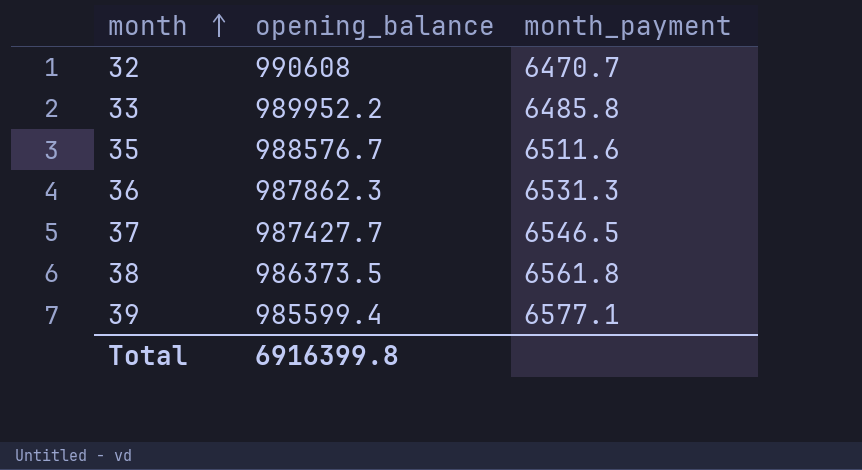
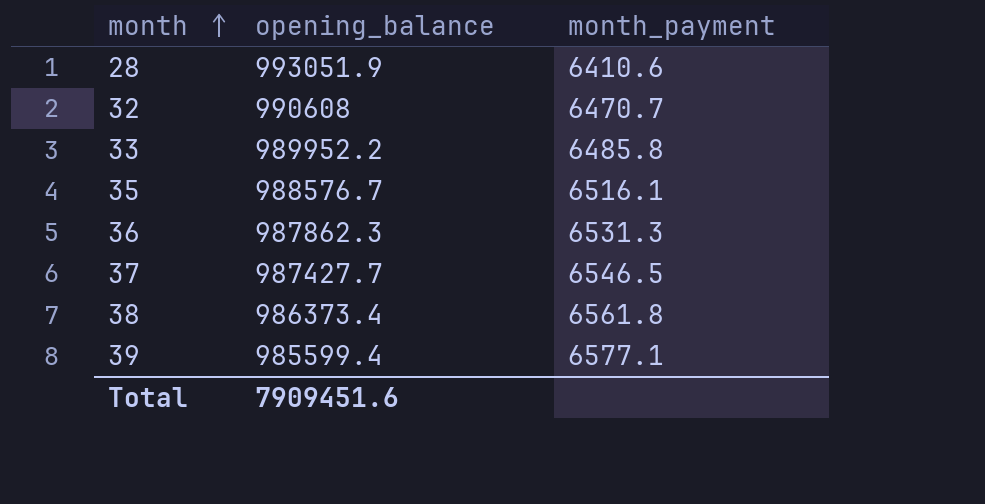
row 28: none -> 993051.9 | 6410.6
35 | month_payment: 6511.6 -> 6516.1
38 | opening_balance: 986373.5 -> 986373.4
Total | opening_balance: 6916399.8 -> 7909451.6

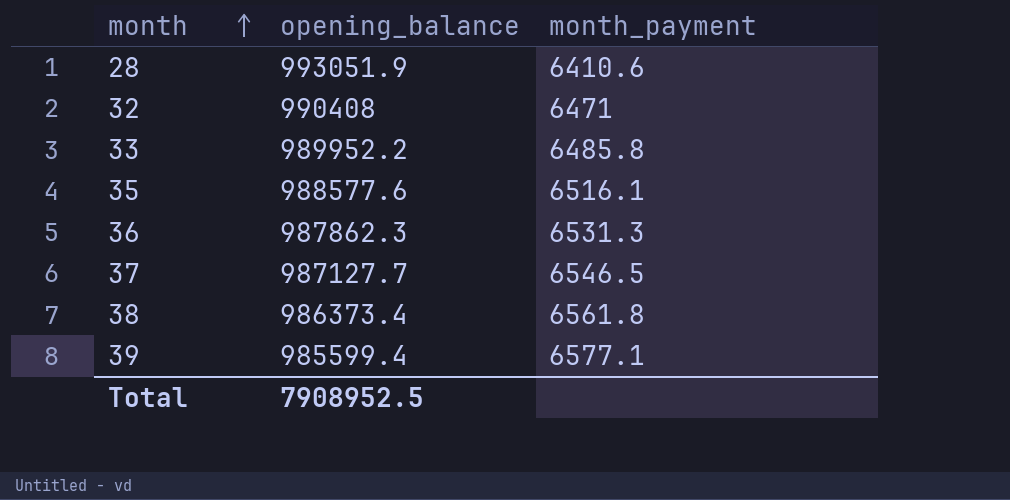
32 | opening_balance: 990608 -> 990408
32 | month_payment: 6470.7 -> 6471
35 | opening_balance: 988576.7 -> 988577.6
37 | opening_balance: 987427.7 -> 987127.7
Total | opening_balance: 7909451.6 -> 7908952.5

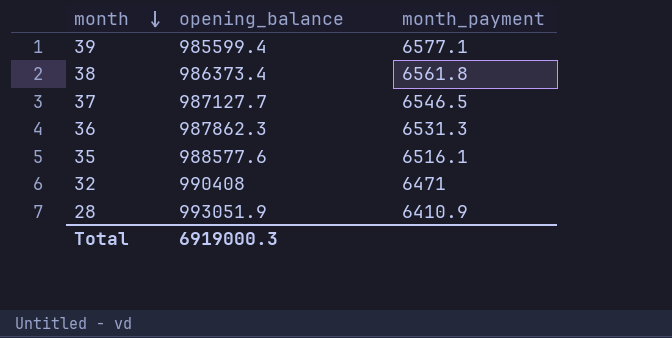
row order: month ascending -> month descending
row 33: 989952.2 | 6485.8 -> none
28 | month_payment: 6410.6 -> 6410.9
Total | opening_balance: 7908952.5 -> 6919000.3

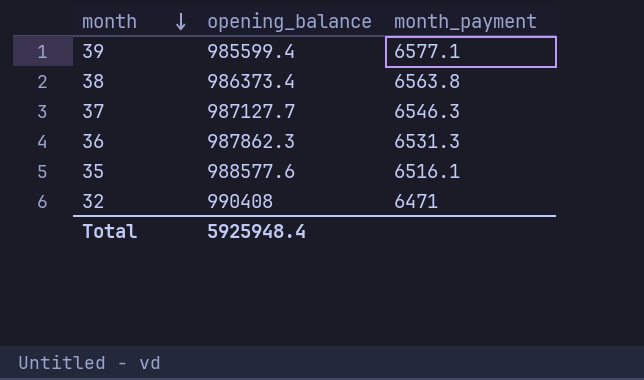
row 28: 993051.9 | 6410.9 -> none
38 | month_payment: 6561.8 -> 6563.8
37 | month_payment: 6546.5 -> 6546.3
Total | opening_balance: 6919000.3 -> 5925948.4

